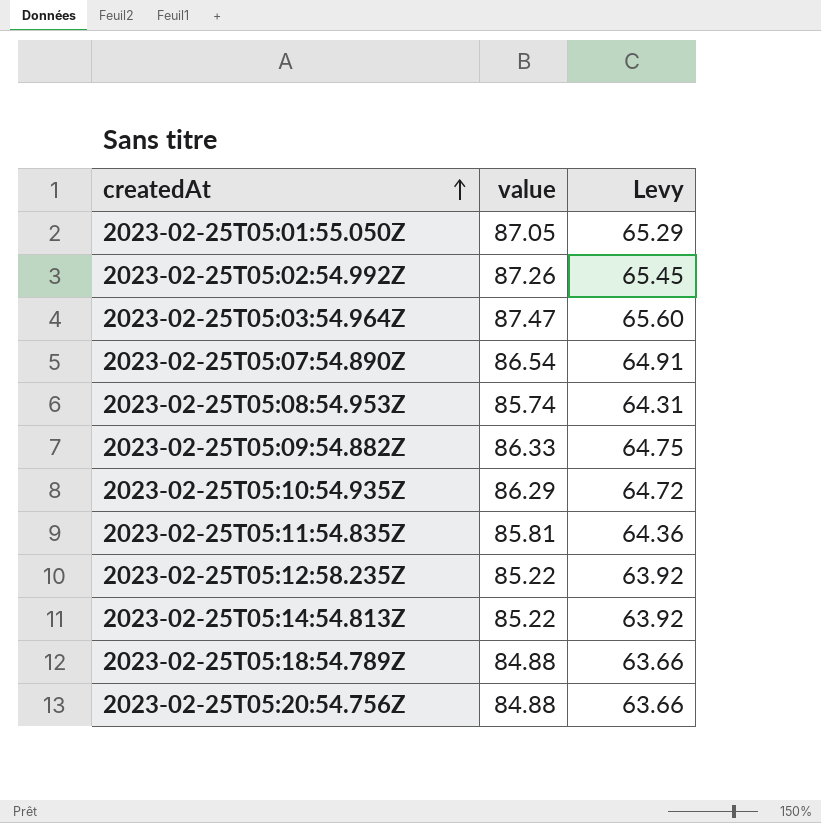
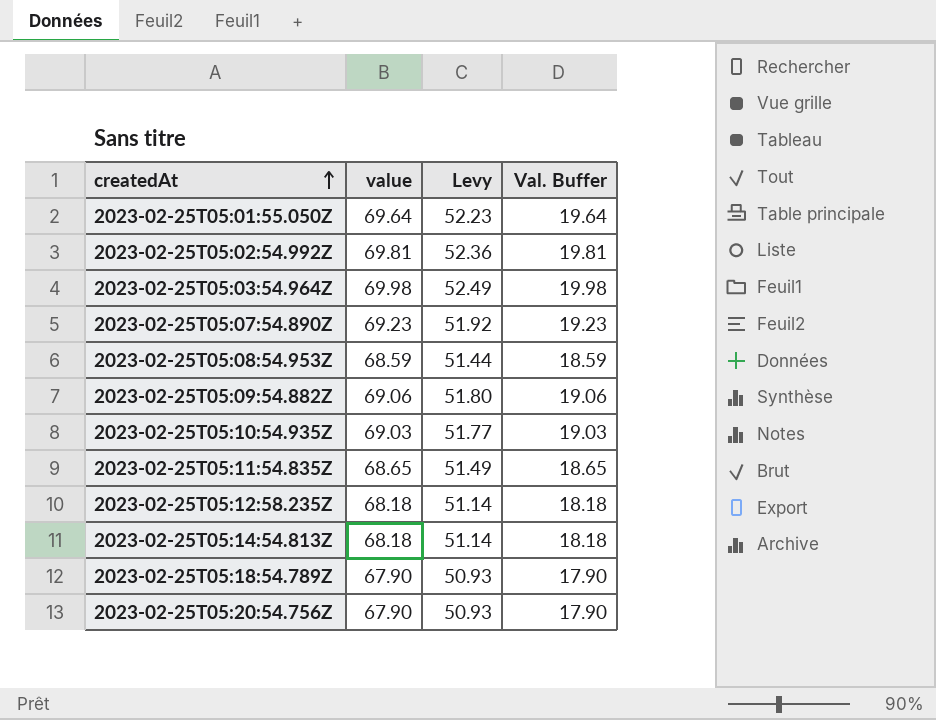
column Val. Buffer | formula: none -> [value] - 50
2023-02-25T05:01:55.050Z | value: 87.05 -> 69.64
2023-02-25T05:01:55.050Z | Levy: 65.29 -> 52.23
2023-02-25T05:02:54.992Z | value: 87.26 -> 69.81
2023-02-25T05:02:54.992Z | Levy: 65.45 -> 52.36
2023-02-25T05:03:54.964Z | value: 87.47 -> 69.98
2023-02-25T05:03:54.964Z | Levy: 65.60 -> 52.49
2023-02-25T05:07:54.890Z | value: 86.54 -> 69.23
2023-02-25T05:07:54.890Z | Levy: 64.91 -> 51.92
2023-02-25T05:08:54.953Z | value: 85.74 -> 68.59
2023-02-25T05:08:54.953Z | Levy: 64.31 -> 51.44
2023-02-25T05:09:54.882Z | value: 86.33 -> 69.06
2023-02-25T05:09:54.882Z | Levy: 64.75 -> 51.80
2023-02-25T05:10:54.935Z | value: 86.29 -> 69.03
2023-02-25T05:10:54.935Z | Levy: 64.72 -> 51.77
2023-02-25T05:11:54.835Z | value: 85.81 -> 68.65
2023-02-25T05:11:54.835Z | Levy: 64.36 -> 51.49
2023-02-25T05:12:58.235Z | value: 85.22 -> 68.18
2023-02-25T05:12:58.235Z | Levy: 63.92 -> 51.14
2023-02-25T05:14:54.813Z | value: 85.22 -> 68.18
2023-02-25T05:14:54.813Z | Levy: 63.92 -> 51.14
2023-02-25T05:18:54.789Z | value: 84.88 -> 67.90
2023-02-25T05:18:54.789Z | Levy: 63.66 -> 50.93
2023-02-25T05:20:54.756Z | value: 84.88 -> 67.90
2023-02-25T05:20:54.756Z | Levy: 63.66 -> 50.93

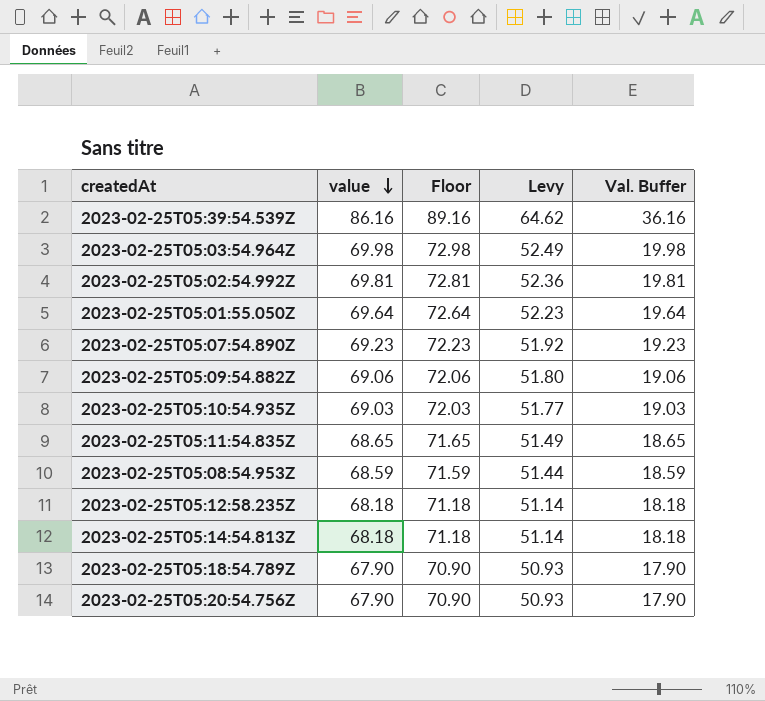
row order: createdAt ascending -> value descending
column Floor | formula: none -> [value] + 3
row 2023-02-25T05:39:54.539Z: none -> 86.16 | 89.16 | 64.62 | 36.16

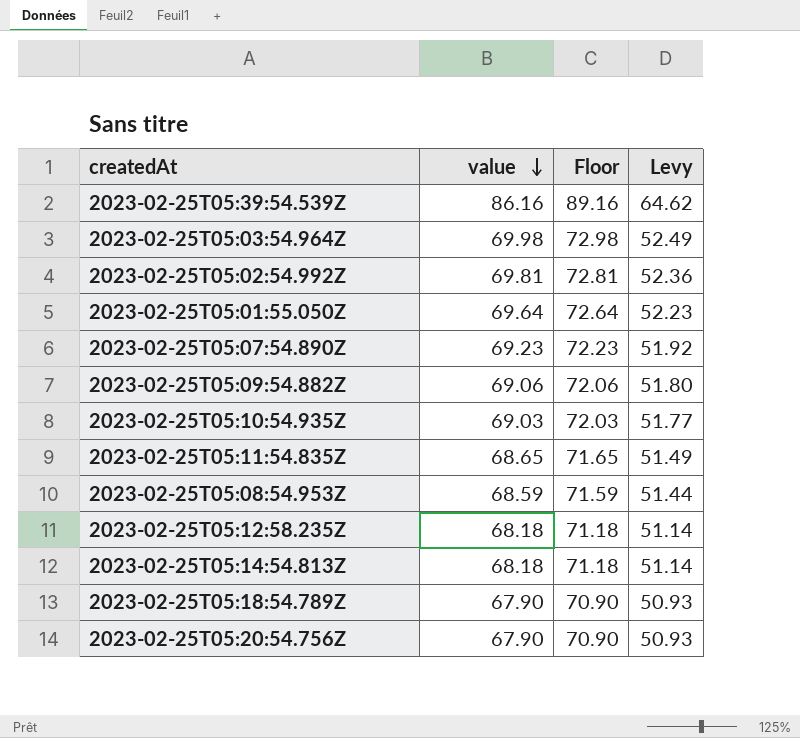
column Val. Buffer | formula: [value] - 50 -> none

